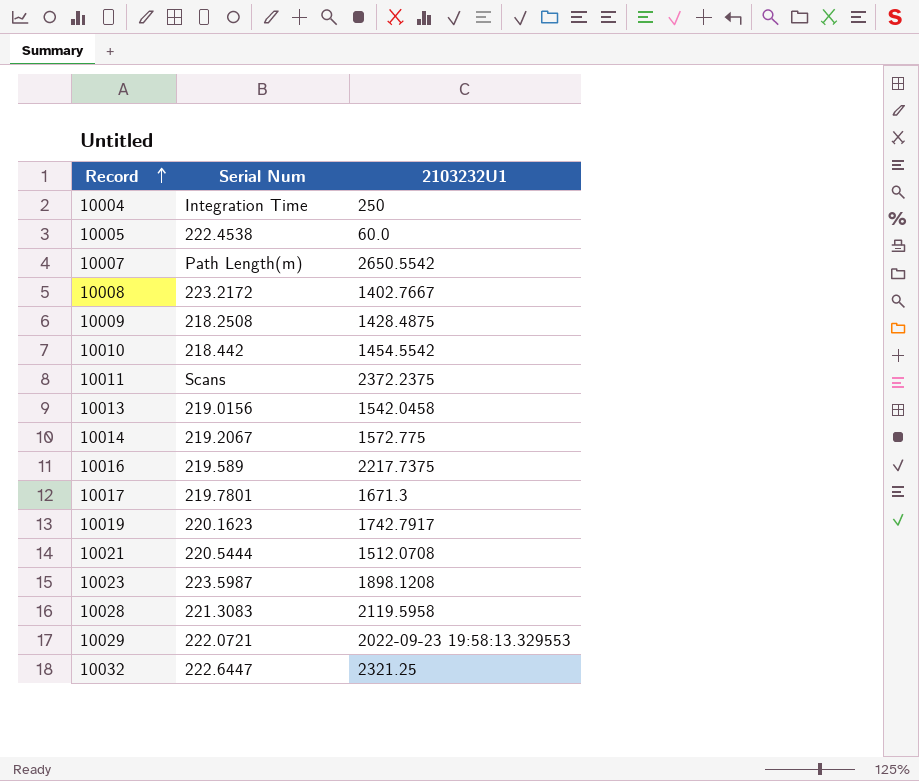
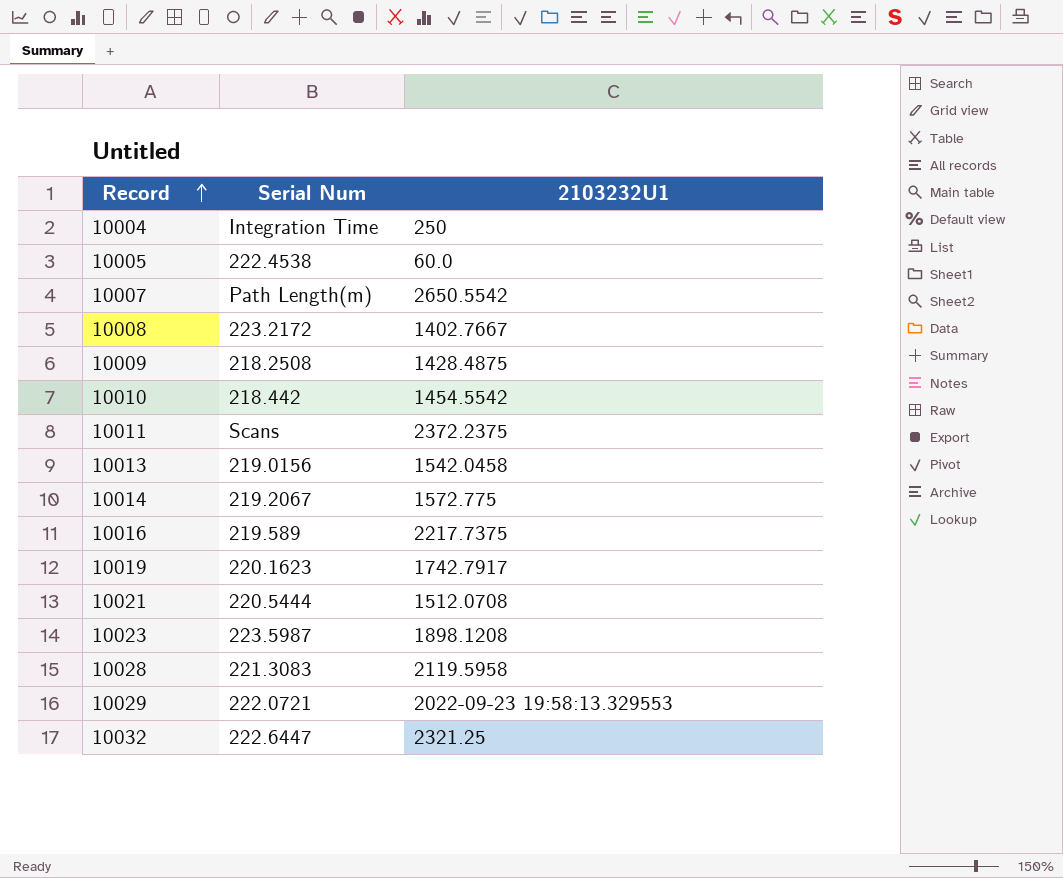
row 10017: 219.7801 | 1671.3 -> none

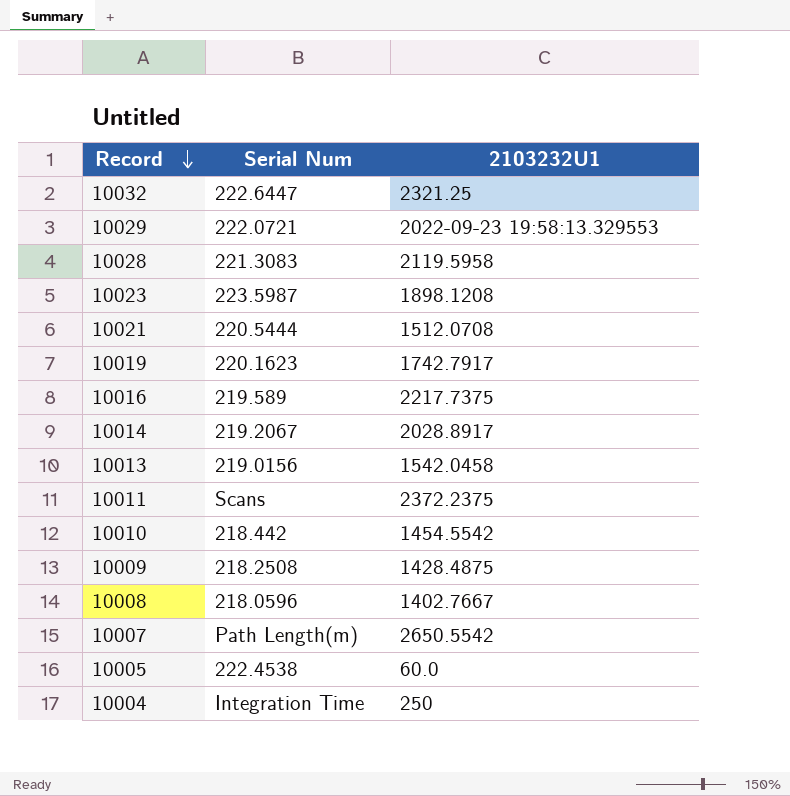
row order: Record ascending -> Record descending
10014 | 2103232U1: 1572.775 -> 2028.8917
10008 | Serial Num: 223.2172 -> 218.0596

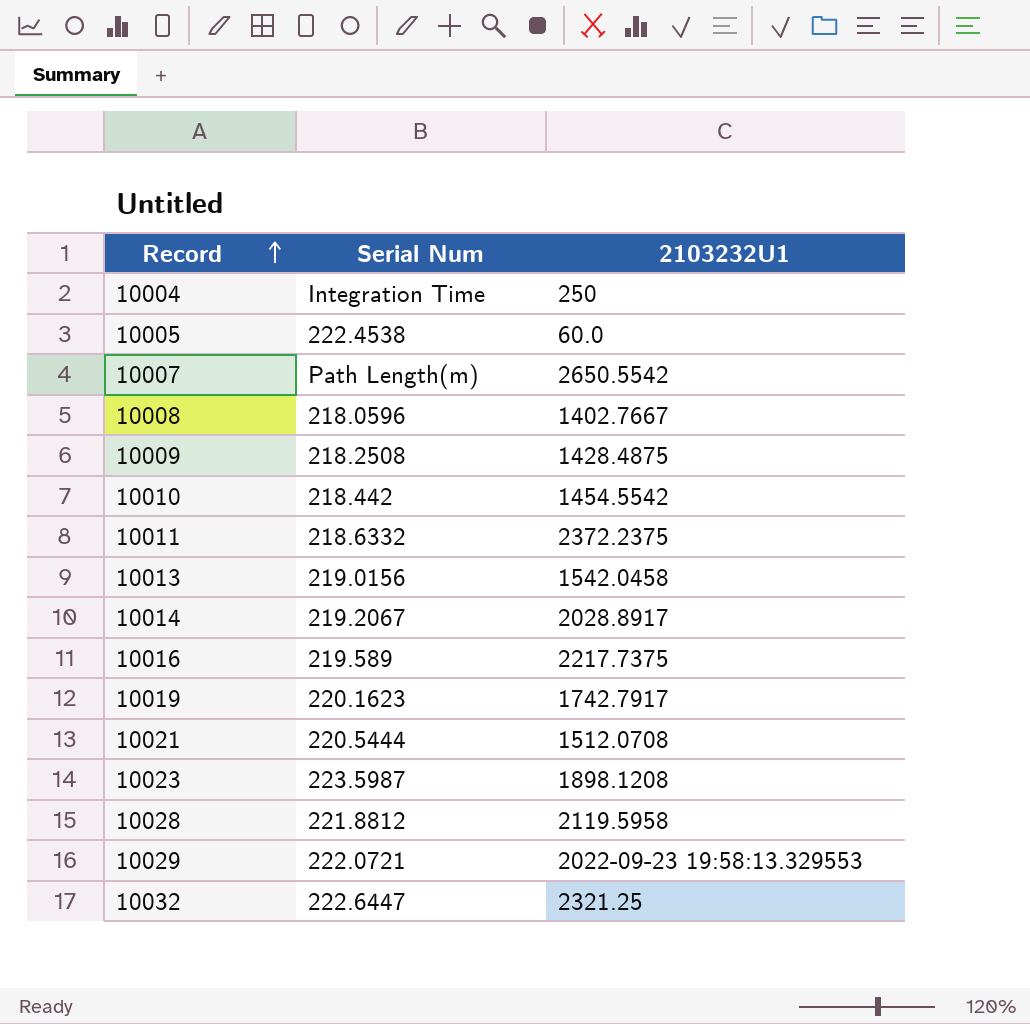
row order: Record descending -> Record ascending
10011 | Serial Num: Scans -> 218.6332
10028 | Serial Num: 221.3083 -> 221.8812

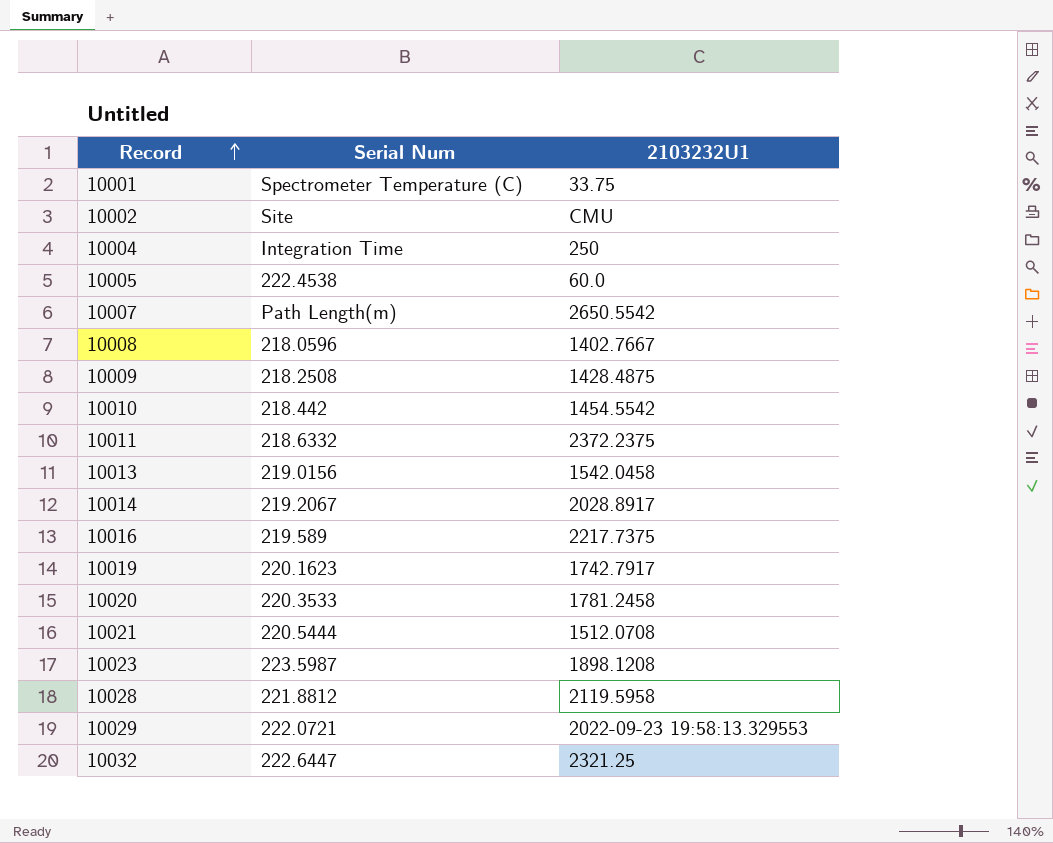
row 10001: none -> Spectrometer Temperature (C) | 33.75
row 10002: none -> Site | CMU
row 10020: none -> 220.3533 | 1781.2458

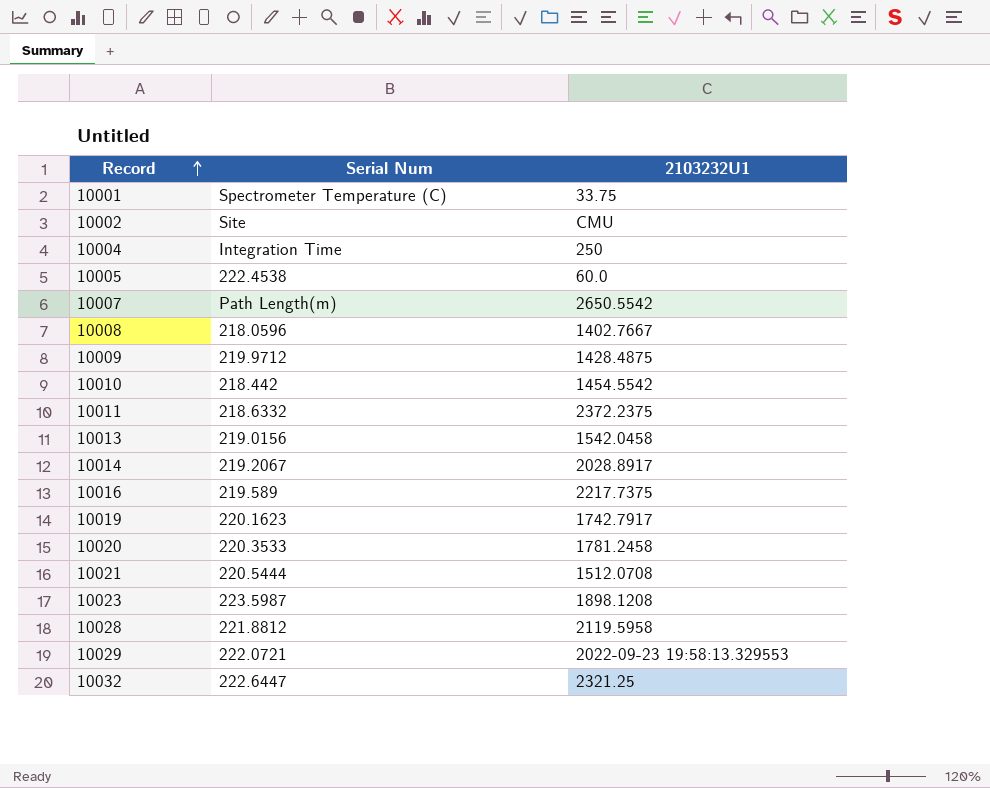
10009 | Serial Num: 218.2508 -> 219.9712

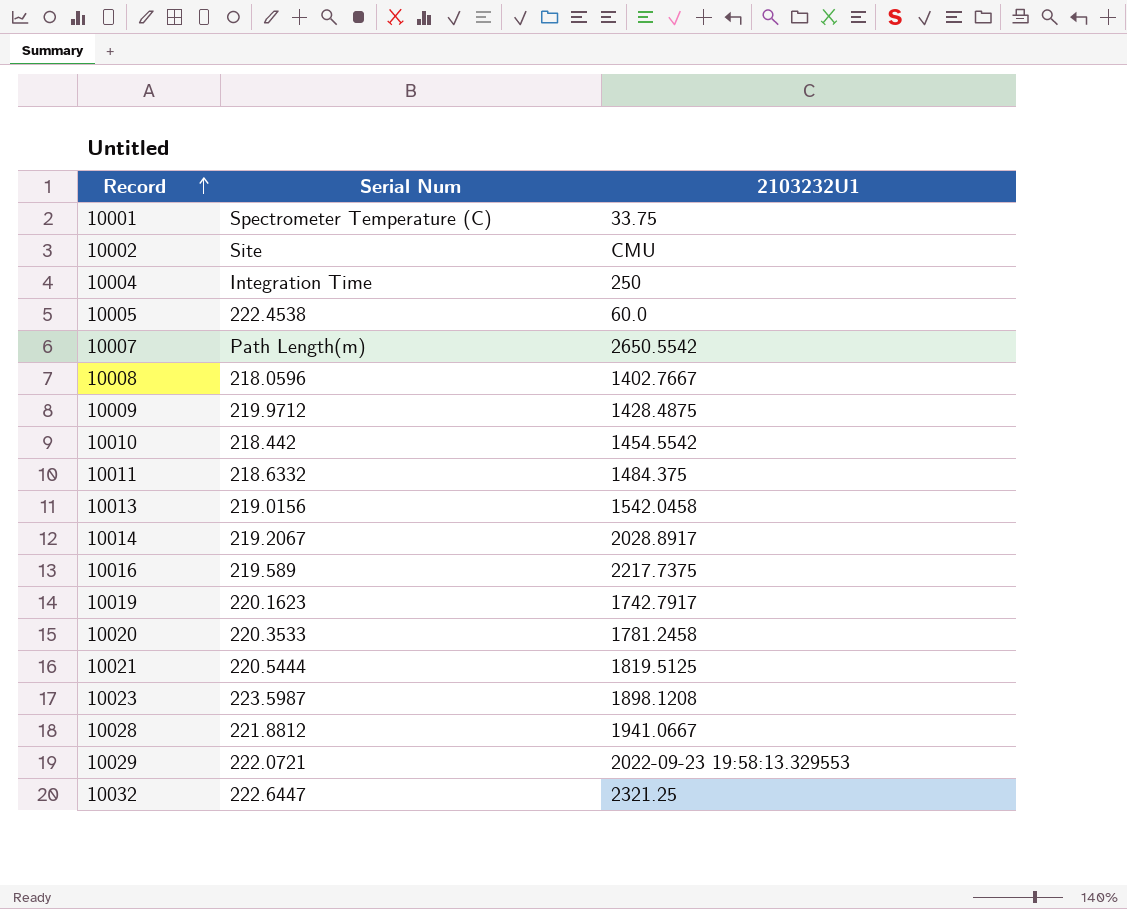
10011 | 2103232U1: 2372.2375 -> 1484.375
10021 | 2103232U1: 1512.0708 -> 1819.5125
10028 | 2103232U1: 2119.5958 -> 1941.0667

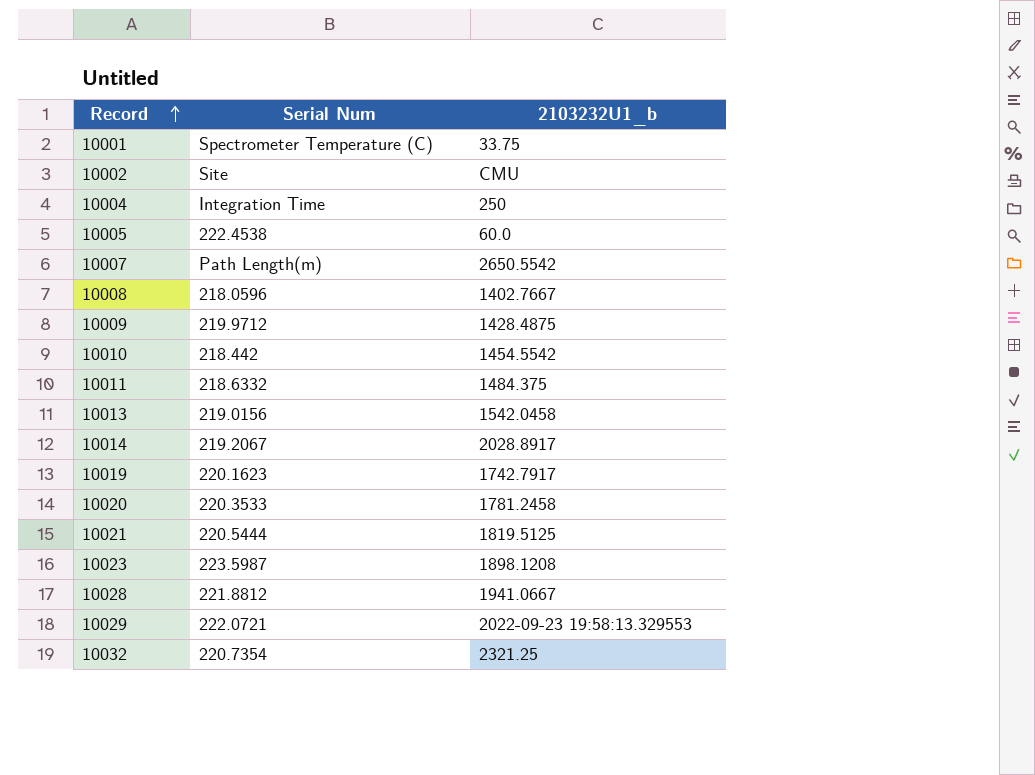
column name: 2103232U1 -> 2103232U1_b
row 10016: 219.589 | 2217.7375 -> none
10032 | Serial Num: 222.6447 -> 220.7354

